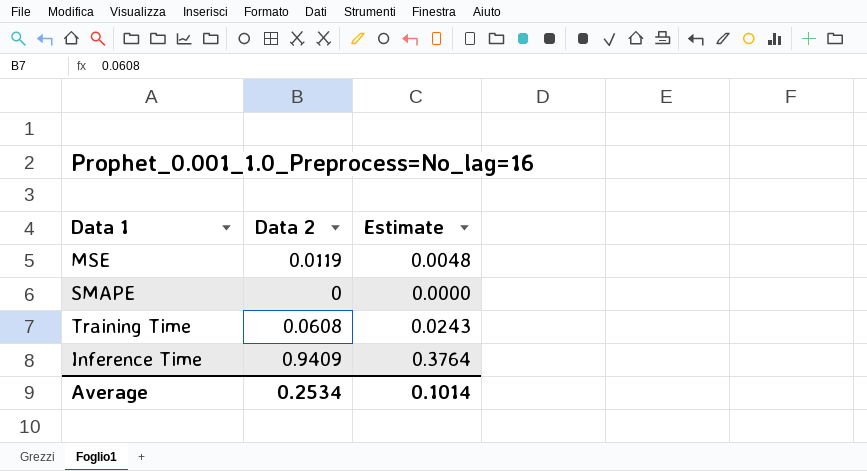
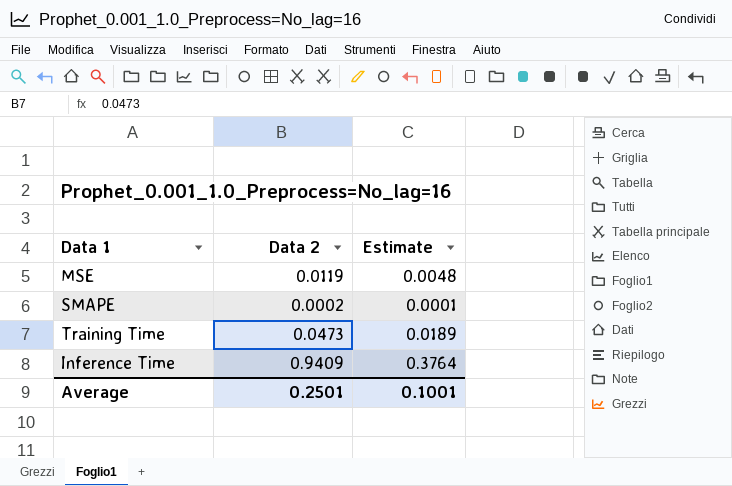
SMAPE | Data 2: 0 -> 0.0002
SMAPE | Estimate: 0.0000 -> 0.0001
Training Time | Data 2: 0.0608 -> 0.0473
Training Time | Estimate: 0.0243 -> 0.0189
Average | Data 2: 0.2534 -> 0.2501
Average | Estimate: 0.1014 -> 0.1001

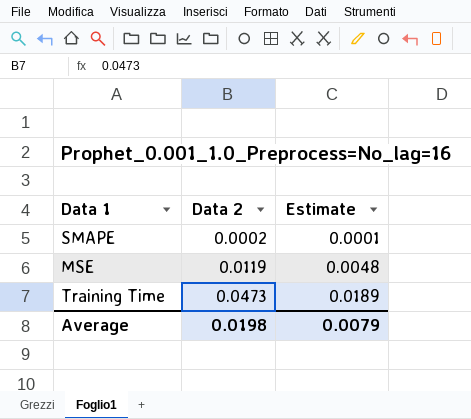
row order: none -> Data 2 ascending
row Inference Time: 0.9409 | 0.3764 -> none
Average | Data 2: 0.2501 -> 0.0198
Average | Estimate: 0.1001 -> 0.0079

